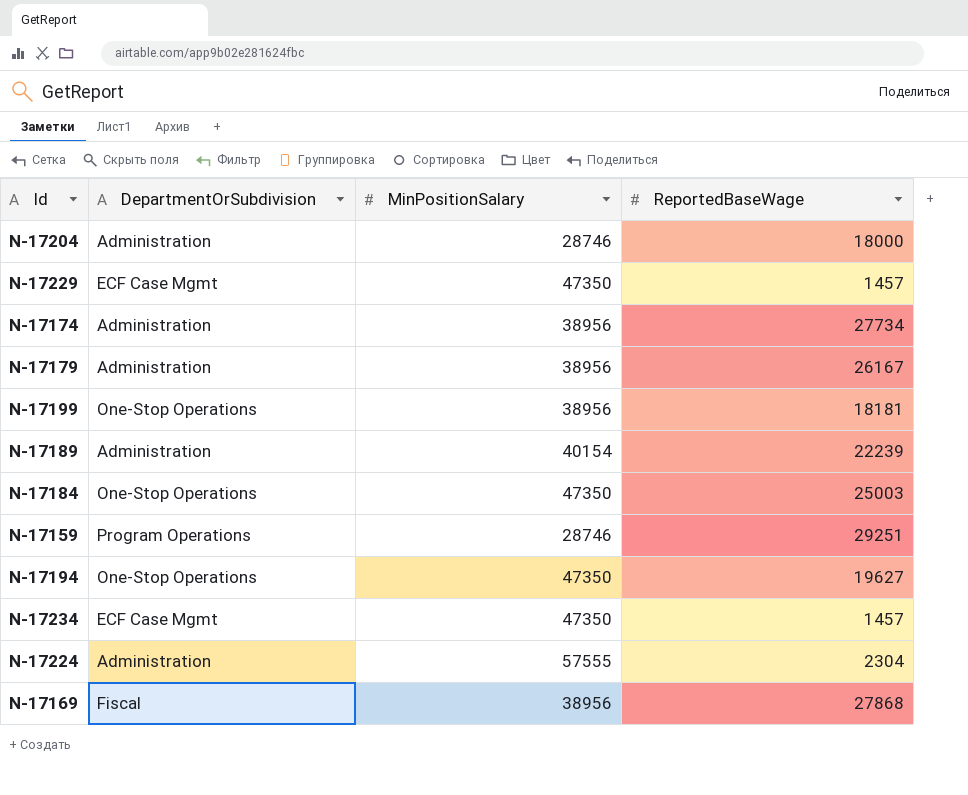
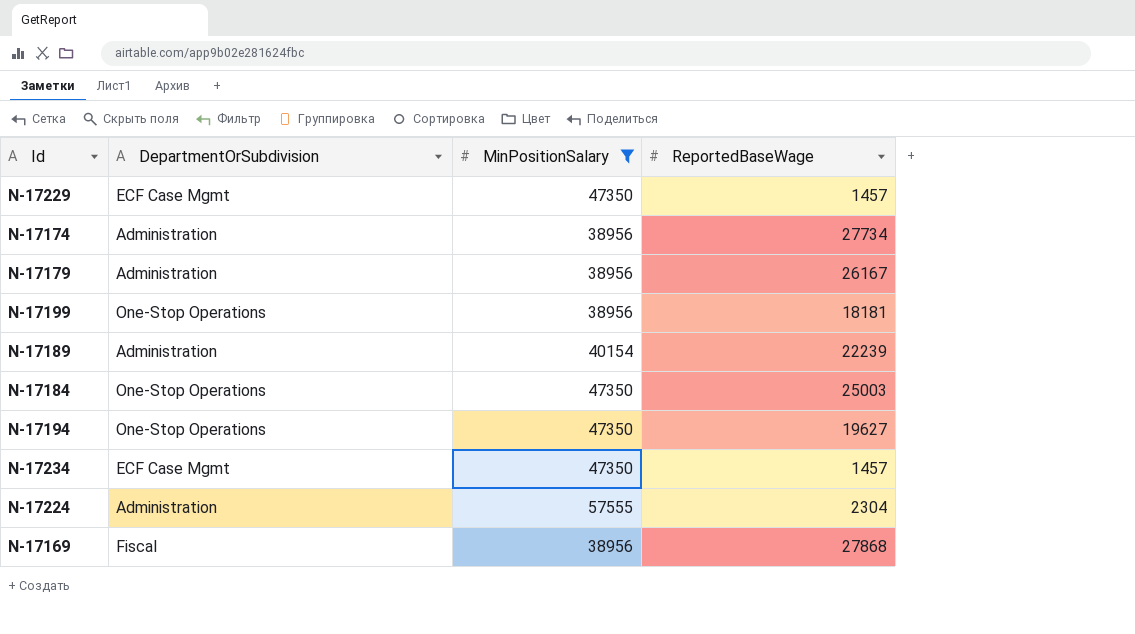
filter: none -> MinPositionSalary != 28746

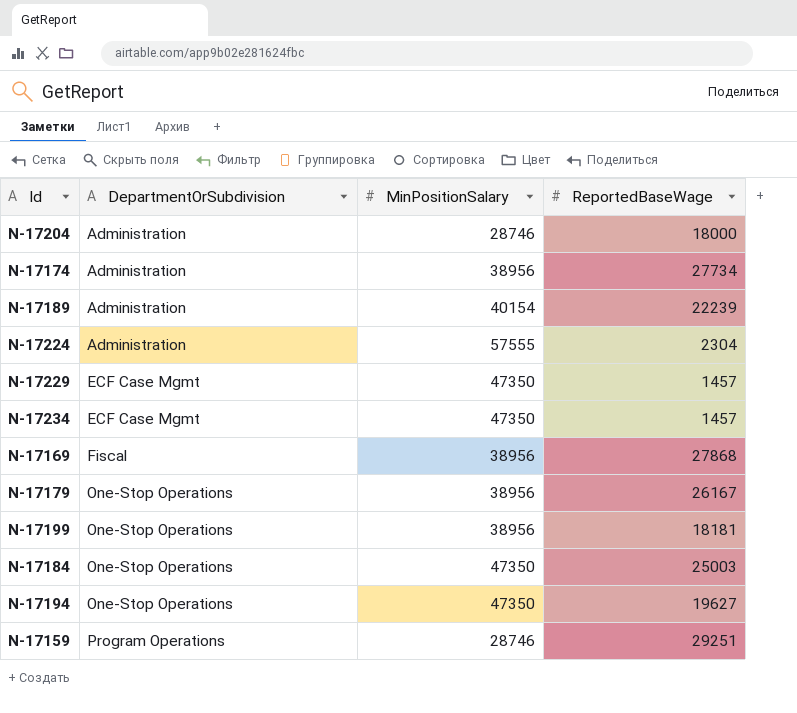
filter: MinPositionSalary != 28746 -> none
row order: none -> DepartmentOrSubdivision ascending
N-17179 | DepartmentOrSubdivision: Administration -> One-Stop Operations

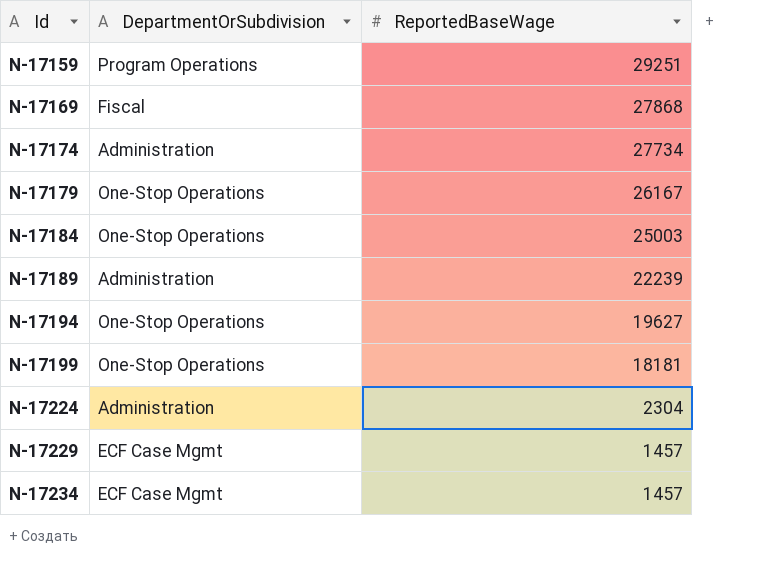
row order: DepartmentOrSubdivision ascending -> Id ascending
column MinPositionSalary | position: 3 -> none
row N-17204: Administration | 28746 | 18000 -> none

